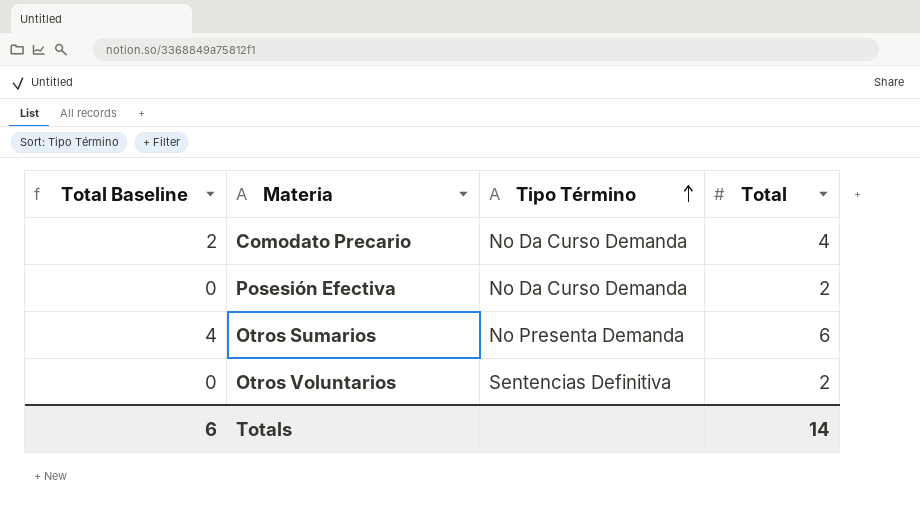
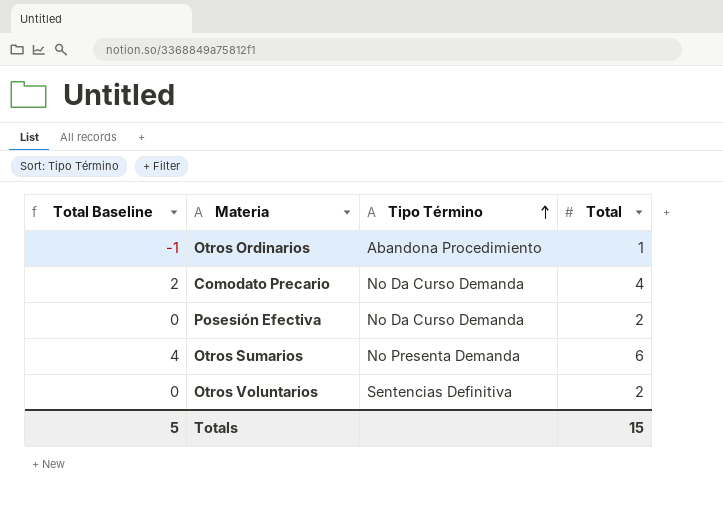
row Otros Ordinarios: none -> -1 | Abandona Procedimiento | 1
Totals | Total Baseline: 6 -> 5
Totals | Total: 14 -> 15

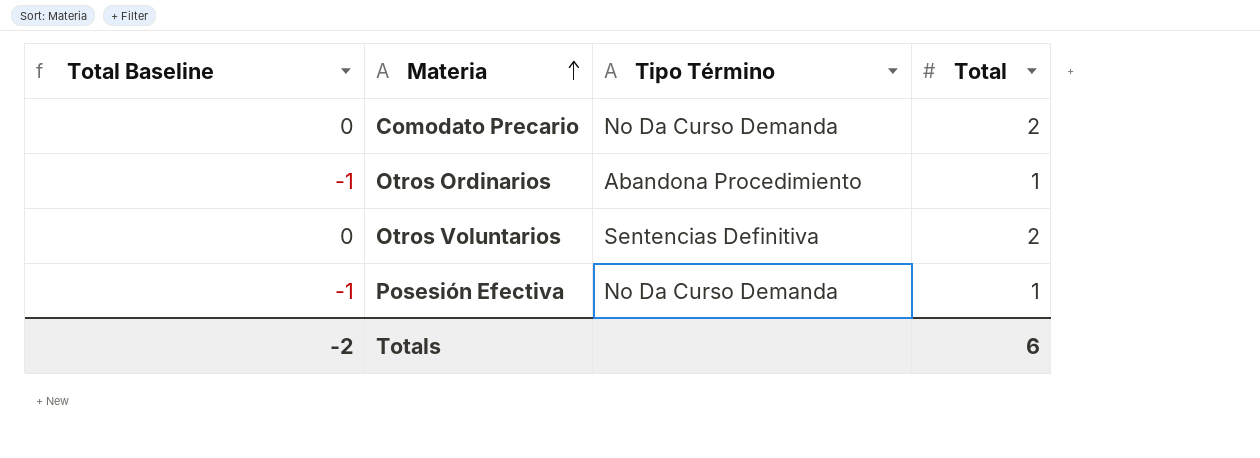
row order: Tipo Término ascending -> Materia ascending
row Otros Sumarios: 4 | No Presenta Demanda | 6 -> none
Comodato Precario | Total Baseline: 2 -> 0
Comodato Precario | Total: 4 -> 2
Posesión Efectiva | Total Baseline: 0 -> -1
Posesión Efectiva | Total: 2 -> 1
Totals | Total Baseline: 5 -> -2
Totals | Total: 15 -> 6

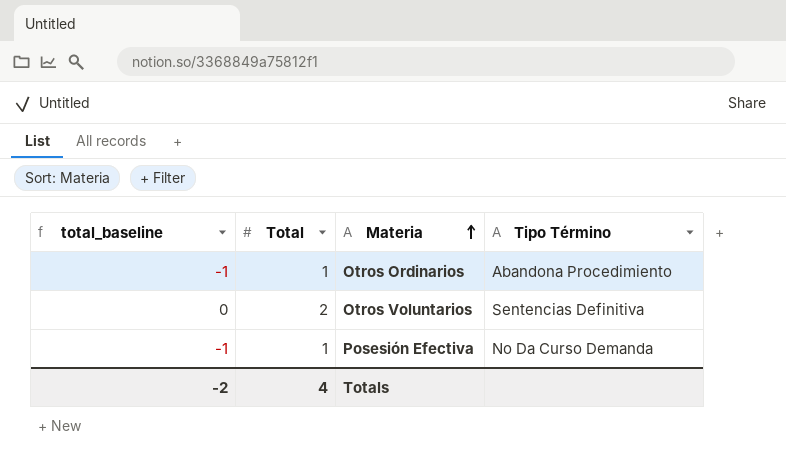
column name: Total Baseline -> total_baseline
column Total | position: 4 -> 2
row Comodato Precario: 0 | No Da Curso Demanda | 2 -> none
Totals | Total: 6 -> 4

